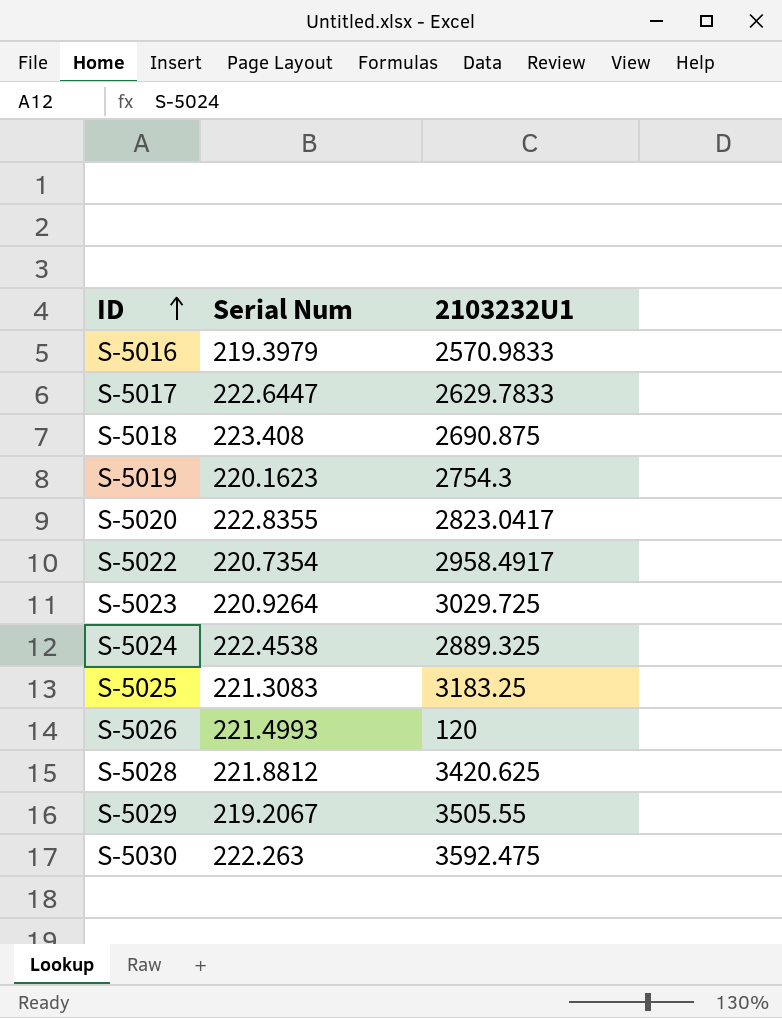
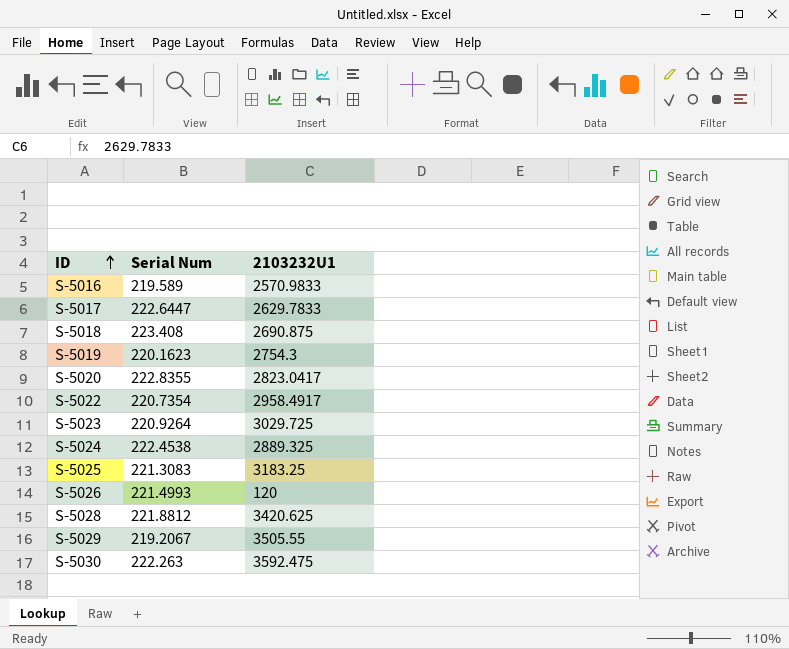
S-5016 | Serial Num: 219.3979 -> 219.589

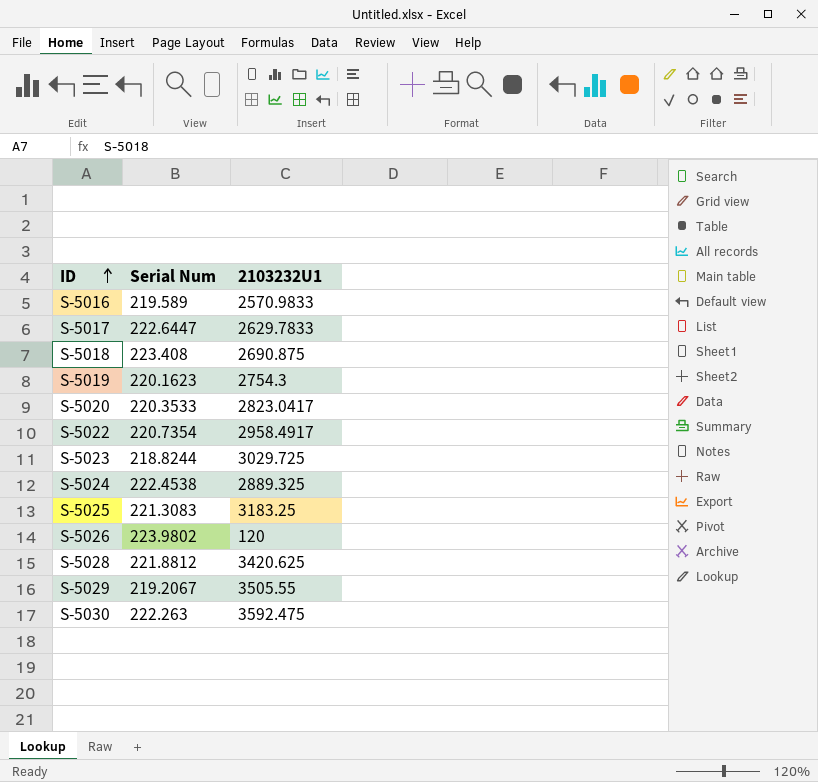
S-5020 | Serial Num: 222.8355 -> 220.3533
S-5023 | Serial Num: 220.9264 -> 218.8244
S-5026 | Serial Num: 221.4993 -> 223.9802

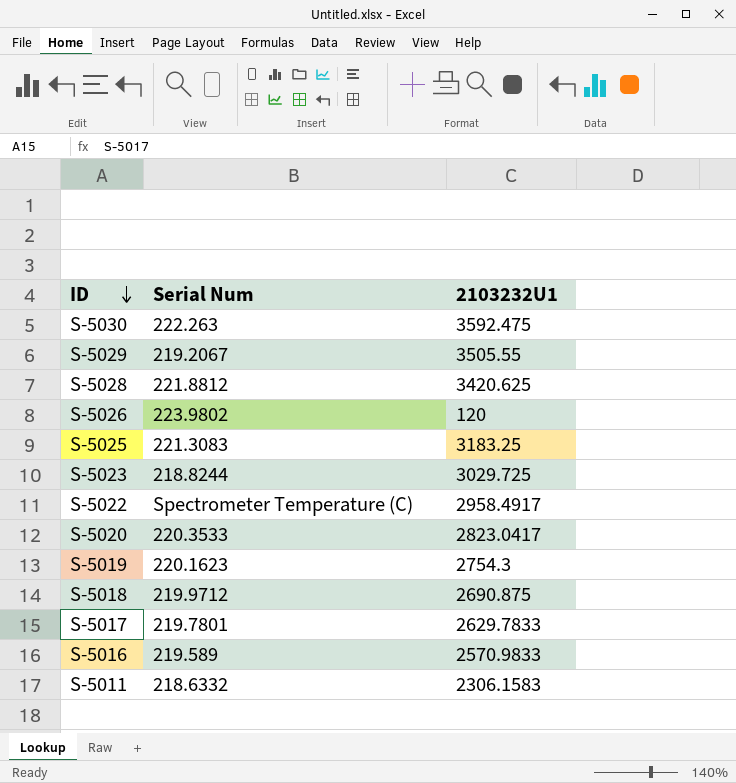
row order: ID ascending -> ID descending
row S-5024: 222.4538 | 2889.325 -> none
S-5022 | Serial Num: 220.7354 -> Spectrometer Temperature (C)
S-5018 | Serial Num: 223.408 -> 219.9712
S-5017 | Serial Num: 222.6447 -> 219.7801
row S-5011: none -> 218.6332 | 2306.1583

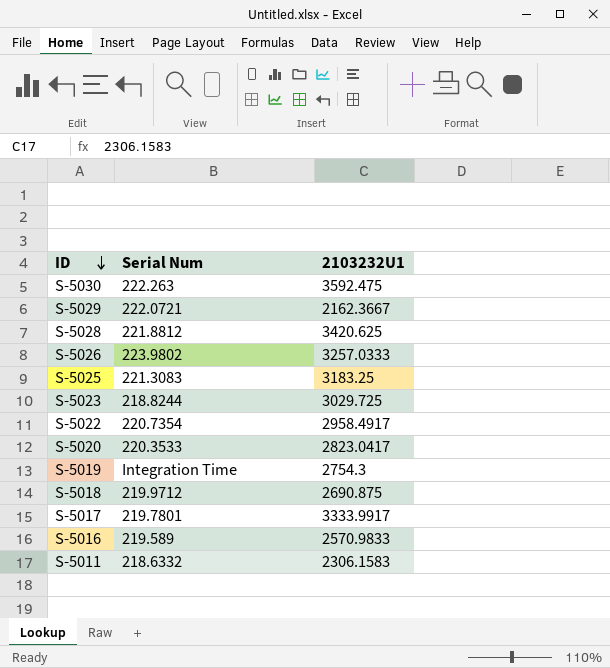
S-5029 | Serial Num: 219.2067 -> 222.0721
S-5029 | 2103232U1: 3505.55 -> 2162.3667
S-5026 | 2103232U1: 120 -> 3257.0333
S-5022 | Serial Num: Spectrometer Temperature (C) -> 220.7354
S-5019 | Serial Num: 220.1623 -> Integration Time
S-5017 | 2103232U1: 2629.7833 -> 3333.9917

